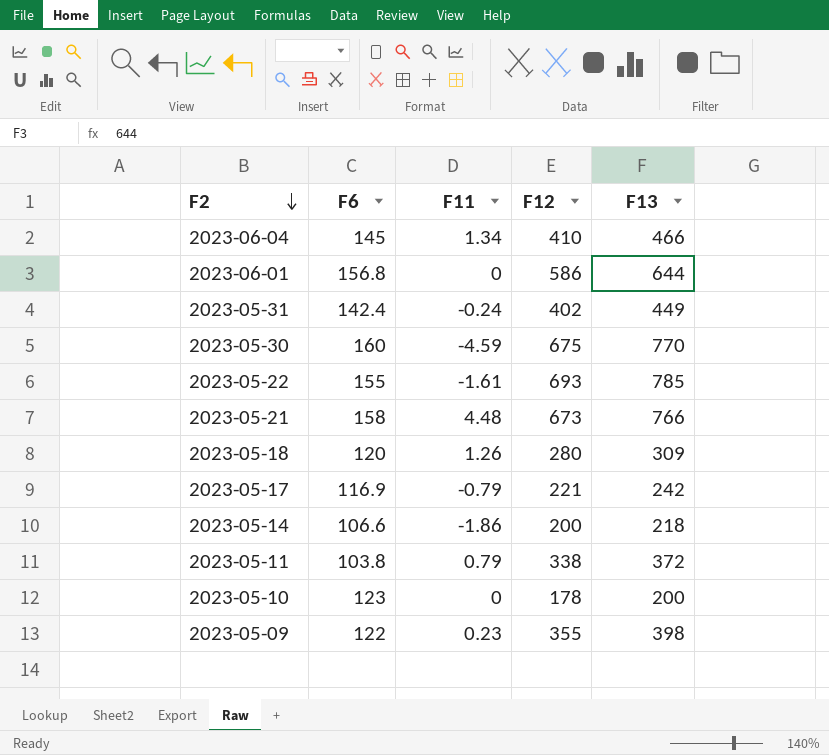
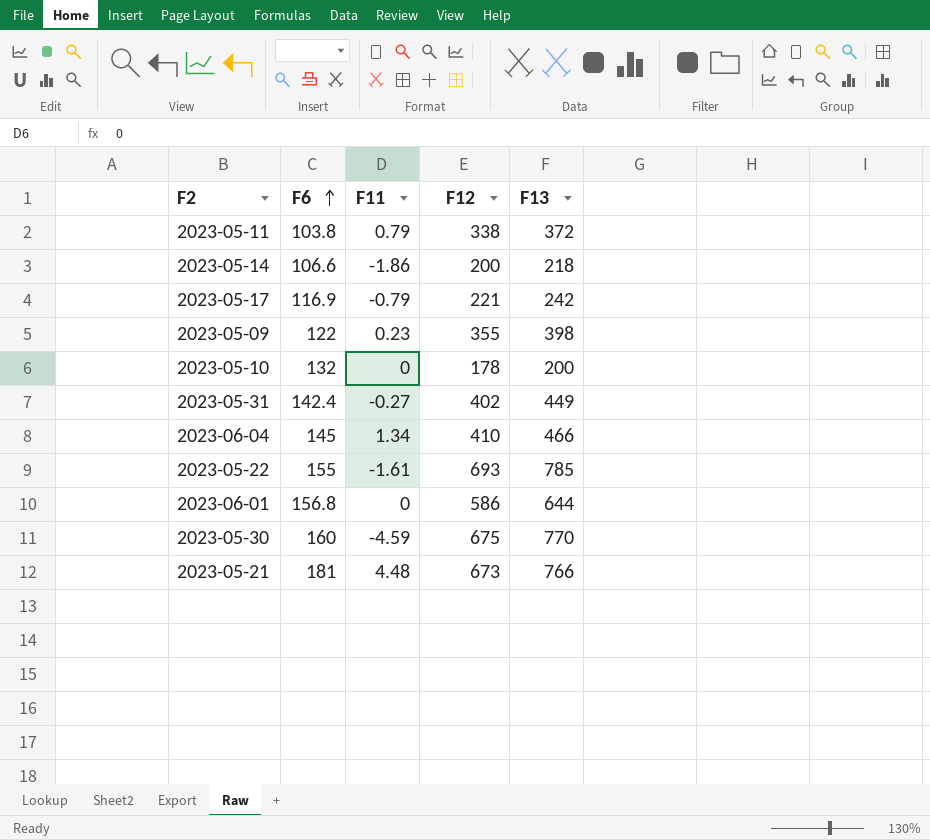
row order: F2 descending -> F6 ascending
row 2023-05-18: 120 | 1.26 | 280 | 309 -> none
2023-05-10 | F6: 123 -> 132
2023-05-31 | F11: -0.24 -> -0.27
2023-05-21 | F6: 158 -> 181

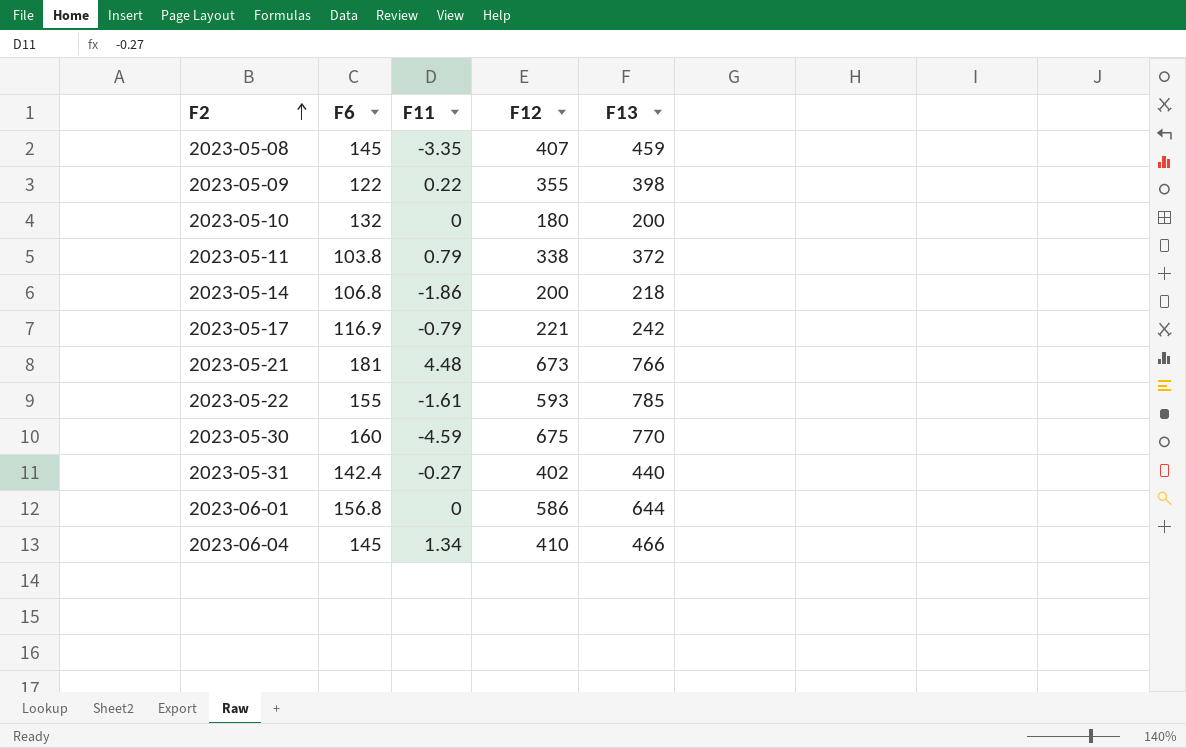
row order: F6 ascending -> F2 ascending
row 2023-05-08: none -> 145 | -3.35 | 407 | 459
2023-05-09 | F11: 0.23 -> 0.22
2023-05-10 | F12: 178 -> 180
2023-05-14 | F6: 106.6 -> 106.8
2023-05-22 | F12: 693 -> 593
2023-05-31 | F13: 449 -> 440

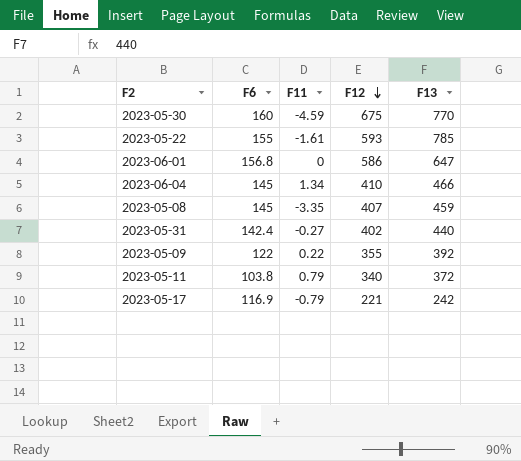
row order: F2 ascending -> F12 descending
row 2023-05-10: 132 | 0 | 180 | 200 -> none
row 2023-05-14: 106.8 | -1.86 | 200 | 218 -> none
row 2023-05-21: 181 | 4.48 | 673 | 766 -> none
2023-06-01 | F13: 644 -> 647
2023-05-09 | F13: 398 -> 392
2023-05-11 | F12: 338 -> 340

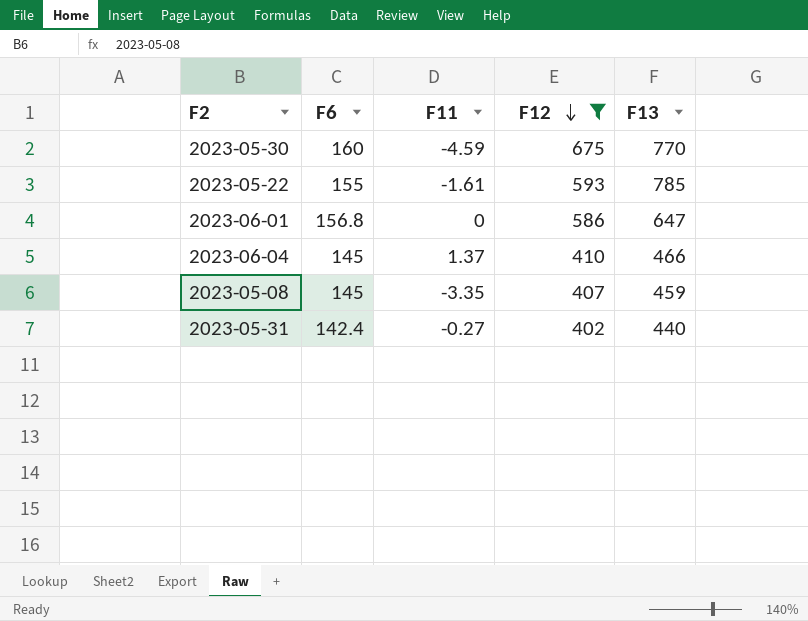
filter: none -> F12 >= 402
2023-06-04 | F11: 1.34 -> 1.37

